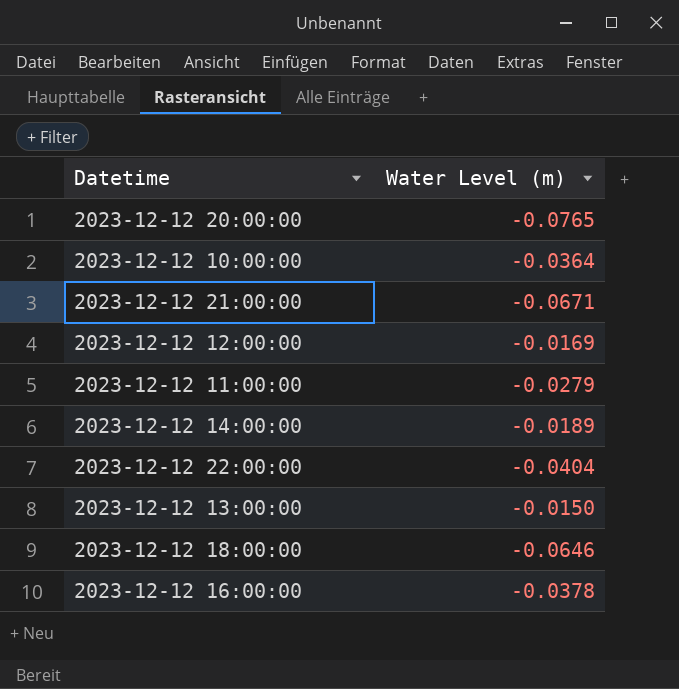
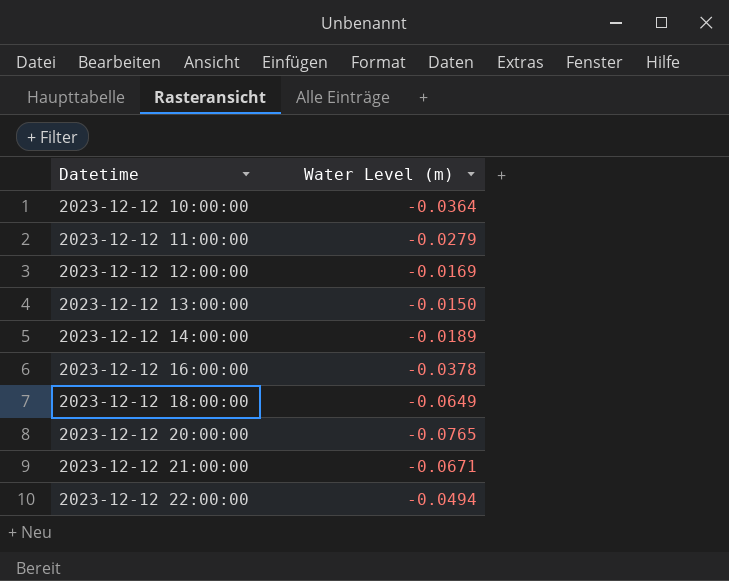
row order: none -> Datetime ascending
2023-12-12 18:00:00 | Water Level (m): -0.0646 -> -0.0649
2023-12-12 22:00:00 | Water Level (m): -0.0404 -> -0.0494

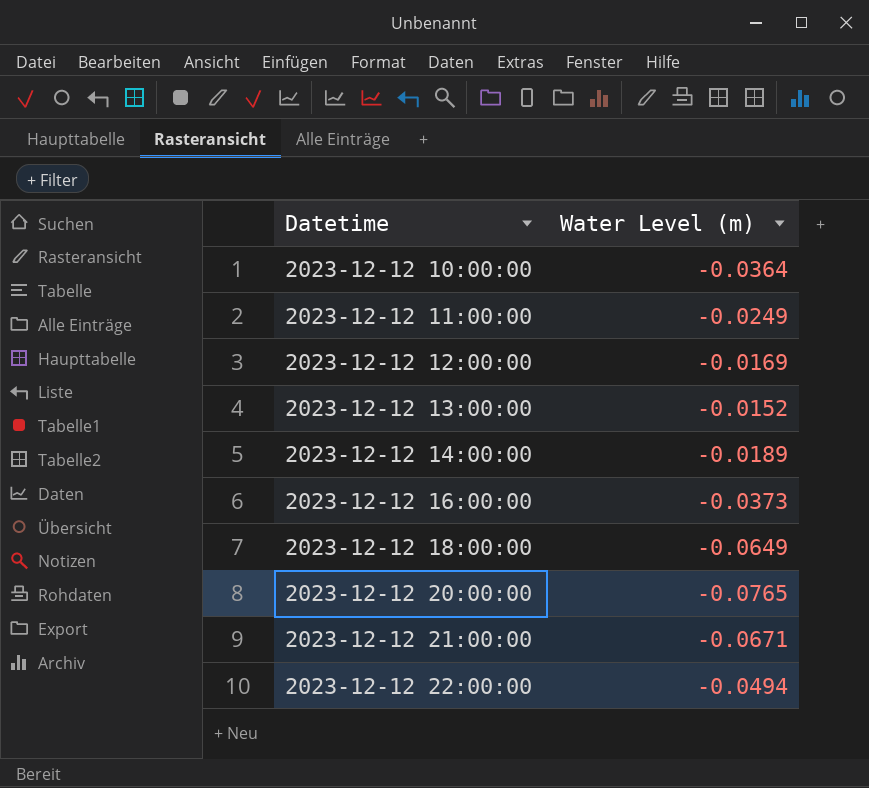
2023-12-12 11:00:00 | Water Level (m): -0.0279 -> -0.0249
2023-12-12 13:00:00 | Water Level (m): -0.0150 -> -0.0152
2023-12-12 16:00:00 | Water Level (m): -0.0378 -> -0.0373

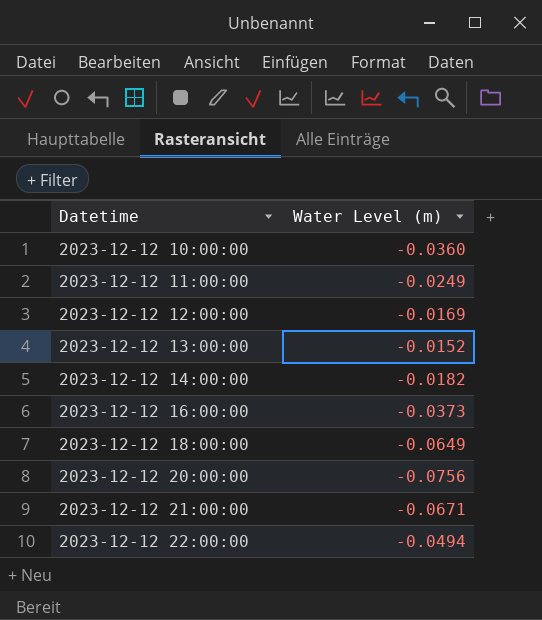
2023-12-12 10:00:00 | Water Level (m): -0.0364 -> -0.0360
2023-12-12 14:00:00 | Water Level (m): -0.0189 -> -0.0182
2023-12-12 20:00:00 | Water Level (m): -0.0765 -> -0.0756

